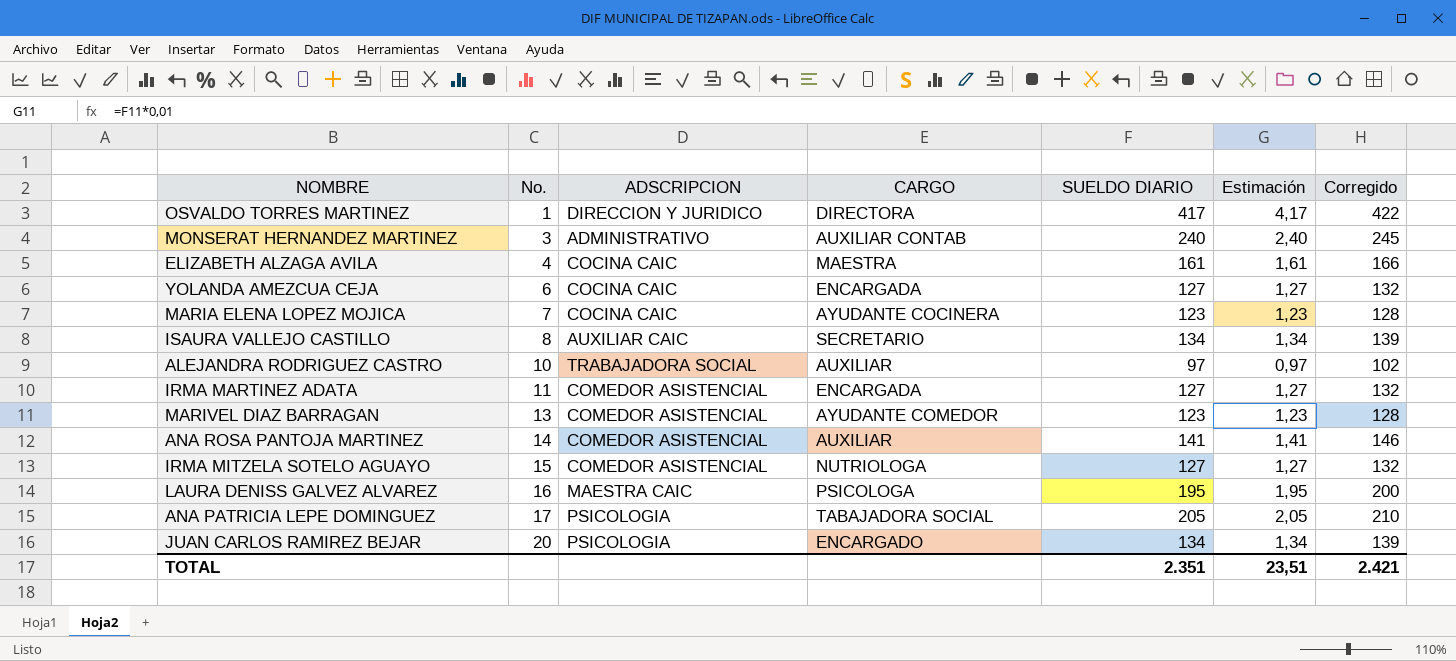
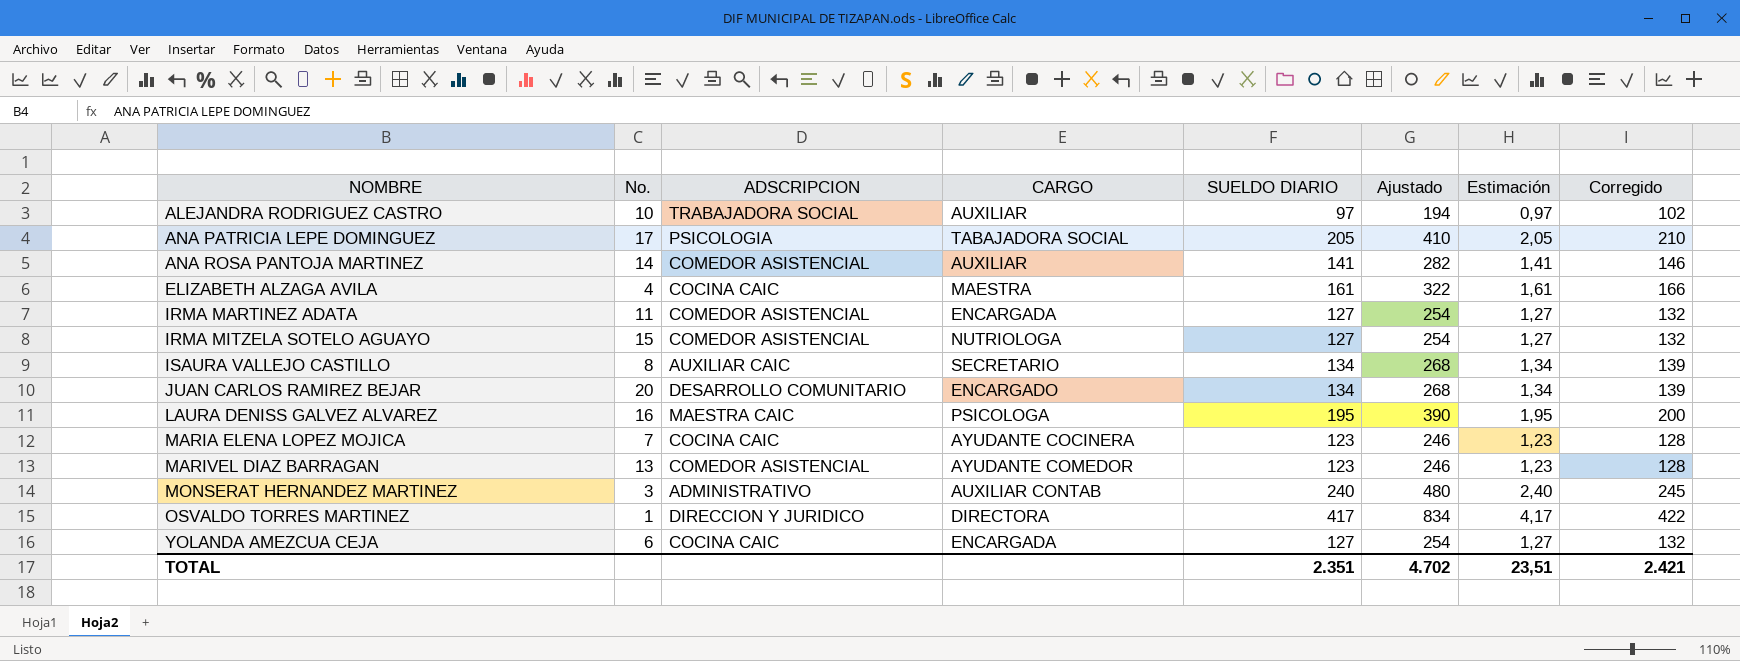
row order: No. ascending -> NOMBRE ascending
column Ajustado | formula: none -> [SUELDO DIARIO] * 2
JUAN CARLOS RAMIREZ BEJAR | ADSCRIPCION: PSICOLOGIA -> DESARROLLO COMUNITARIO

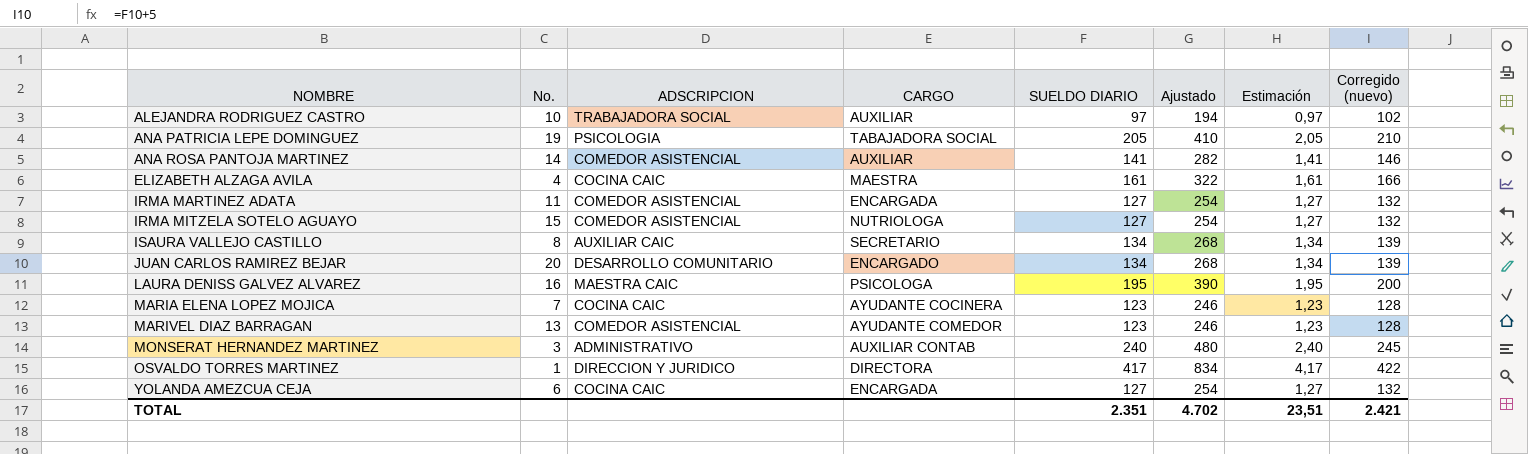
column name: Corregido -> Corregido (nuevo)
ANA PATRICIA LEPE DOMINGUEZ | No.: 17 -> 19

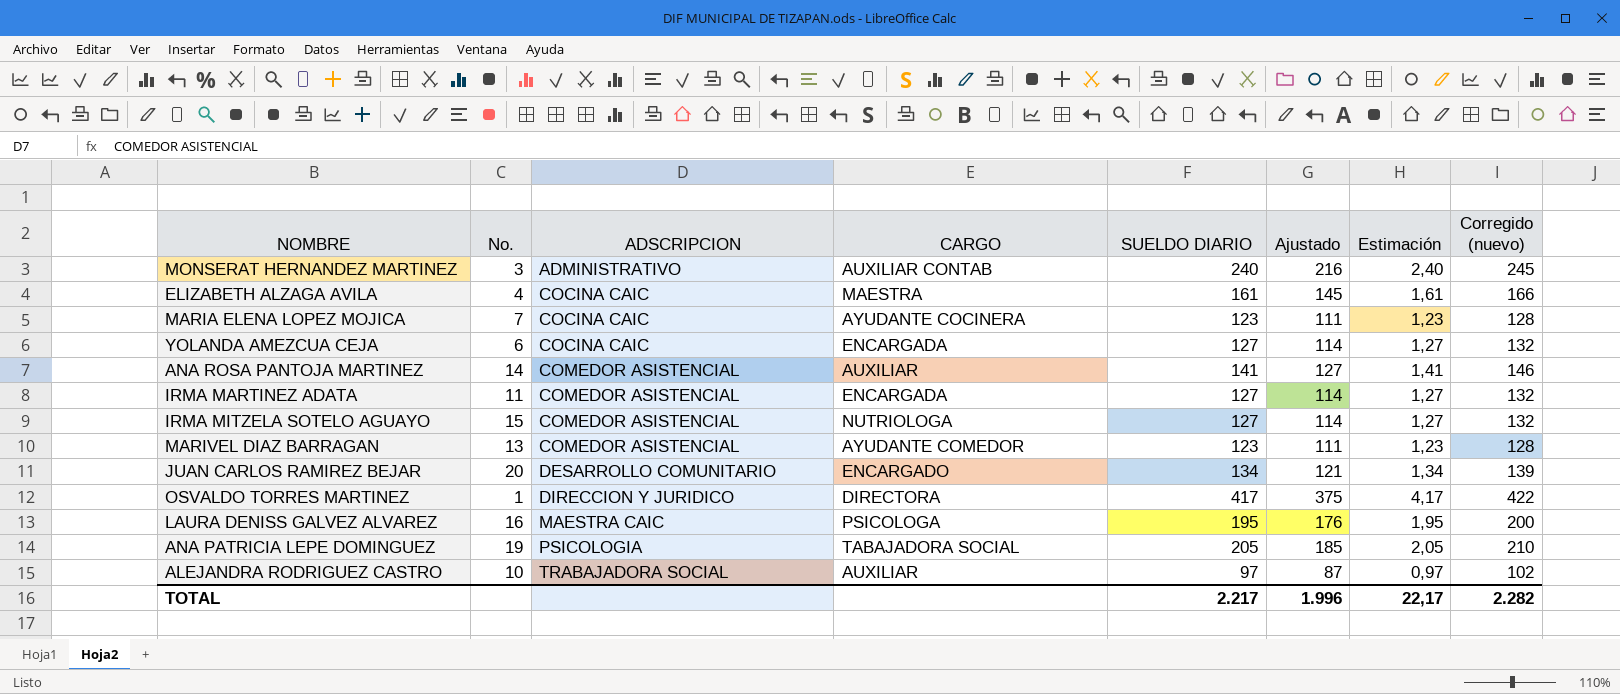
row order: NOMBRE ascending -> ADSCRIPCION ascending
column Ajustado | formula: [SUELDO DIARIO] * 2 -> [SUELDO DIARIO] * 0,9
row ISAURA VALLEJO CASTILLO: 8 | AUXILIAR CAIC | SECRETARIO | 134 | 268 | 1,34 | 139 -> none
TOTAL | SUELDO DIARIO: 2.351 -> 2.217
TOTAL | Ajustado: 4.702 -> 1.996
TOTAL | Estimación: 23,51 -> 22,17
TOTAL | Corregido (nuevo): 2.421 -> 2.282

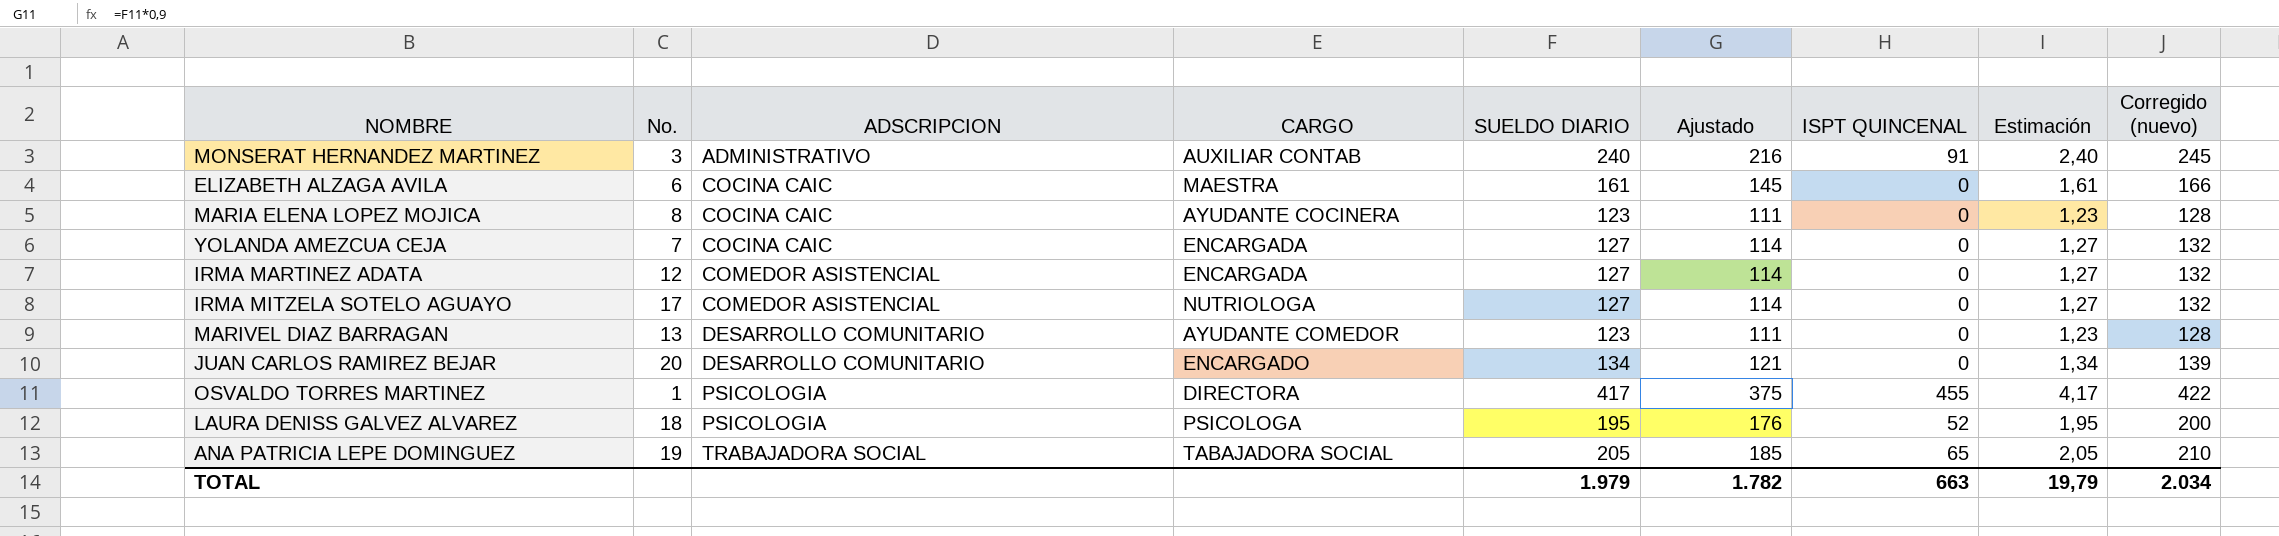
column ISPT QUINCENAL | position: none -> 7
row ANA ROSA PANTOJA MARTINEZ: 14 | COMEDOR ASISTENCIAL | AUXILIAR | 141 | 127 | 1,41 | 146 -> none
row ALEJANDRA RODRIGUEZ CASTRO: 10 | TRABAJADORA SOCIAL | AUXILIAR | 97 | 87 | 0,97 | 102 -> none
ELIZABETH ALZAGA AVILA | No.: 4 -> 6
MARIA ELENA LOPEZ MOJICA | No.: 7 -> 8
YOLANDA AMEZCUA CEJA | No.: 6 -> 7
IRMA MARTINEZ ADATA | No.: 11 -> 12
IRMA MITZELA SOTELO AGUAYO | No.: 15 -> 17
MARIVEL DIAZ BARRAGAN | ADSCRIPCION: COMEDOR ASISTENCIAL -> DESARROLLO COMUNITARIO
OSVALDO TORRES MARTINEZ | ADSCRIPCION: DIRECCION Y JURIDICO -> PSICOLOGIA
LAURA DENISS GALVEZ ALVAREZ | No.: 16 -> 18
LAURA DENISS GALVEZ ALVAREZ | ADSCRIPCION: MAESTRA CAIC -> PSICOLOGIA
ANA PATRICIA LEPE DOMINGUEZ | ADSCRIPCION: PSICOLOGIA -> TRABAJADORA SOCIAL
TOTAL | SUELDO DIARIO: 2.217 -> 1.979
TOTAL | Ajustado: 1.996 -> 1.782
TOTAL | Estimación: 22,17 -> 19,79
TOTAL | Corregido (nuevo): 2.282 -> 2.034

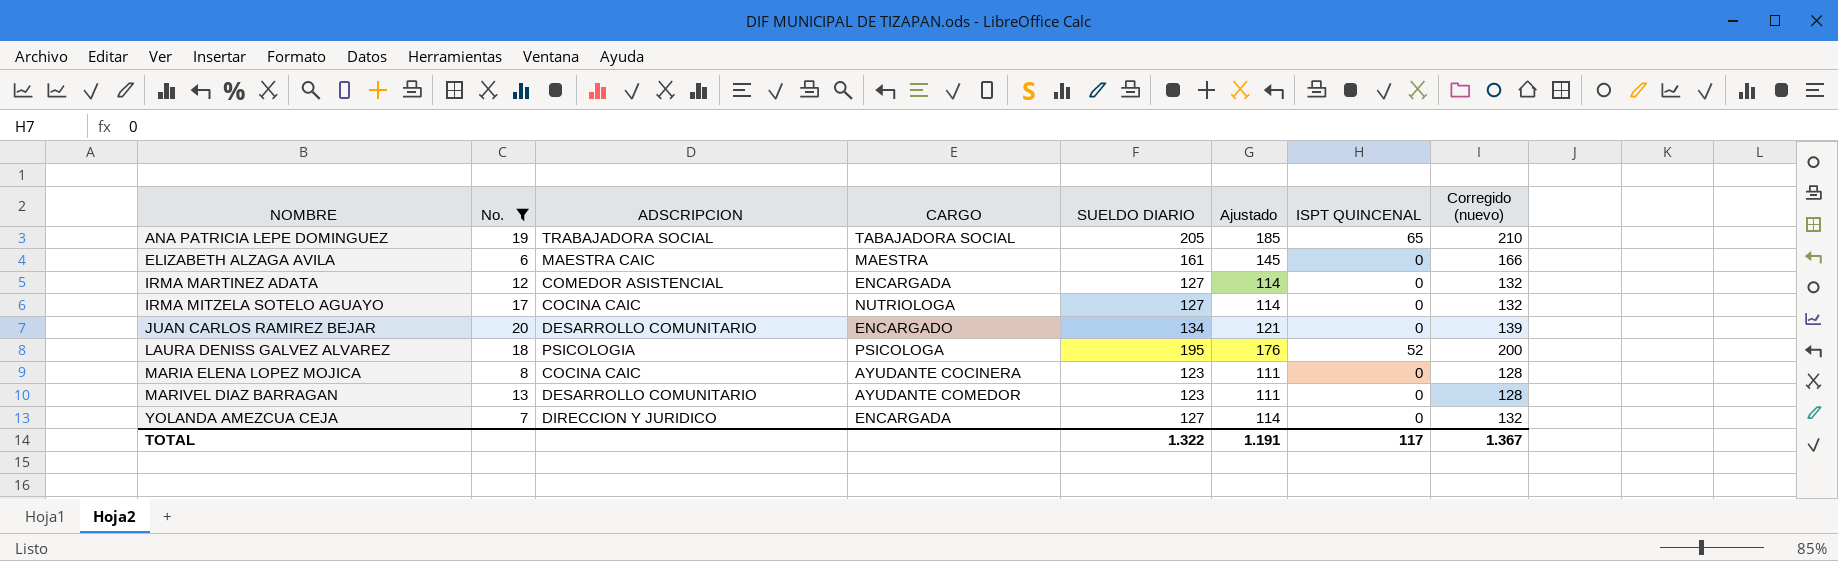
filter: none -> No. >= 6
row order: ADSCRIPCION ascending -> NOMBRE ascending
column Estimación | formula: [SUELDO DIARIO] * 0,01 -> none
ELIZABETH ALZAGA AVILA | ADSCRIPCION: COCINA CAIC -> MAESTRA CAIC
IRMA MITZELA SOTELO AGUAYO | ADSCRIPCION: COMEDOR ASISTENCIAL -> COCINA CAIC
YOLANDA AMEZCUA CEJA | ADSCRIPCION: COCINA CAIC -> DIRECCION Y JURIDICO
TOTAL | SUELDO DIARIO: 1.979 -> 1.322
TOTAL | Ajustado: 1.782 -> 1.191
TOTAL | ISPT QUINCENAL: 663 -> 117
TOTAL | Corregido (nuevo): 2.034 -> 1.367

